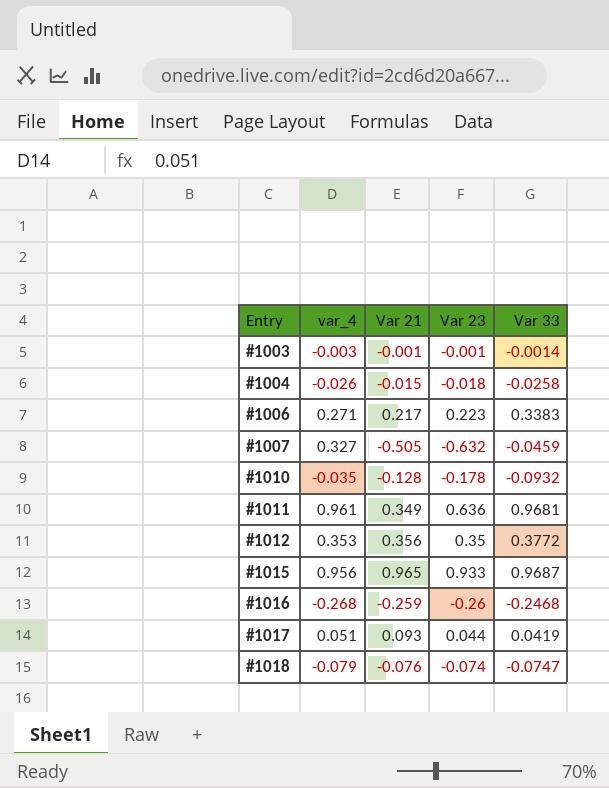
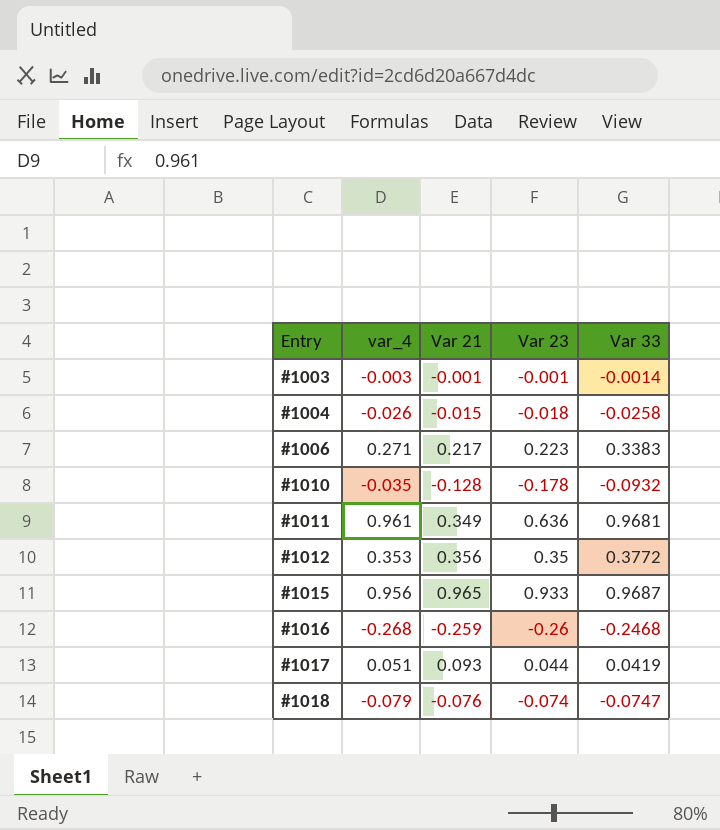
row #1007: 0.327 | -0.505 | -0.632 | -0.0459 -> none

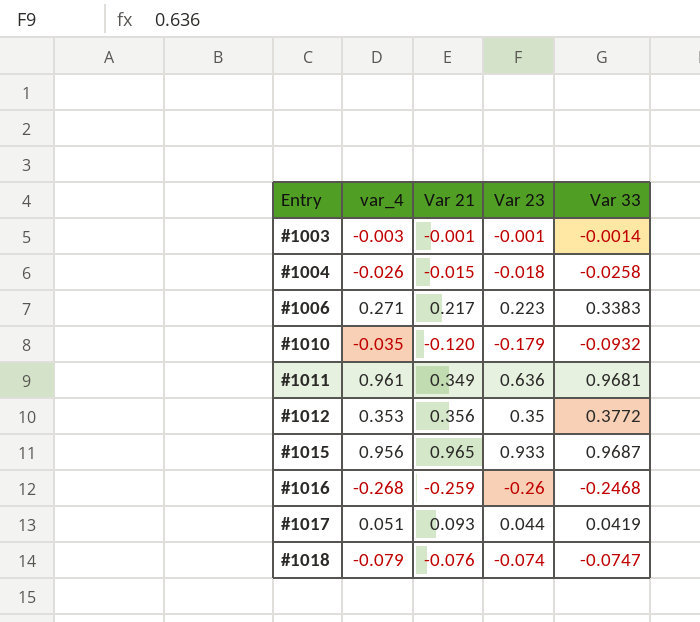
#1010 | Var 21: -0.128 -> -0.120
#1010 | Var 23: -0.178 -> -0.179

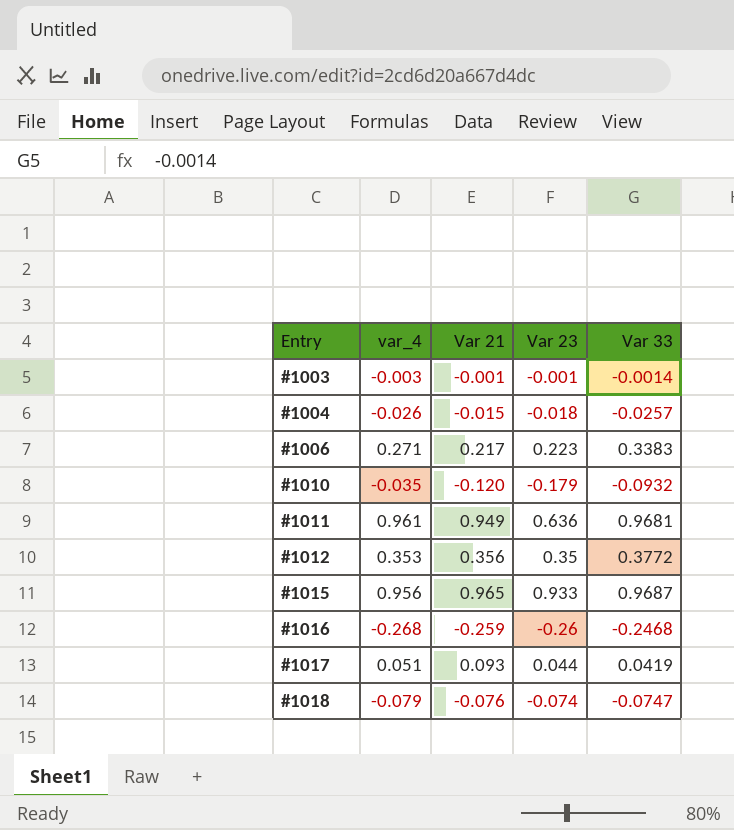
#1004 | Var 33: -0.0258 -> -0.0257
#1011 | Var 21: 0.349 -> 0.949

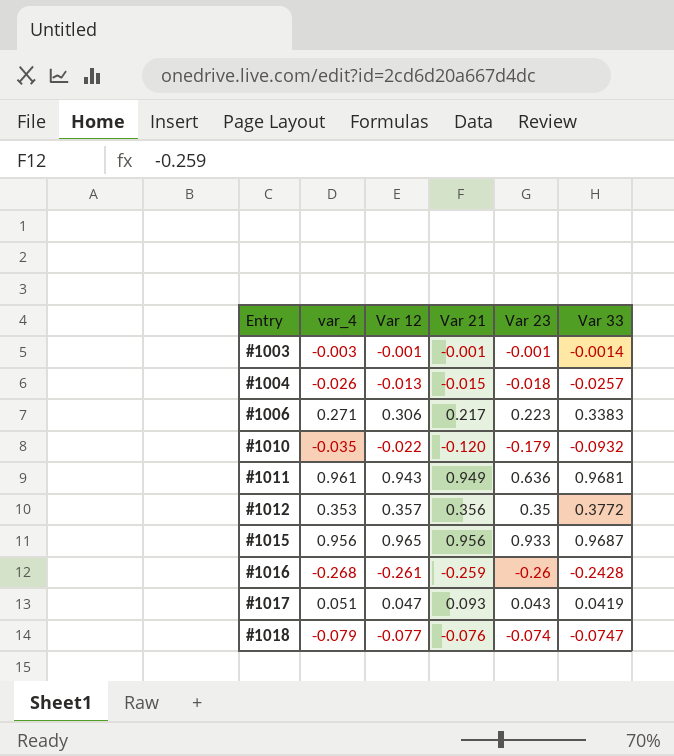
column Var 12 | position: none -> 3
#1015 | Var 21: 0.965 -> 0.956
#1016 | Var 33: -0.2468 -> -0.2428
#1017 | Var 23: 0.044 -> 0.043

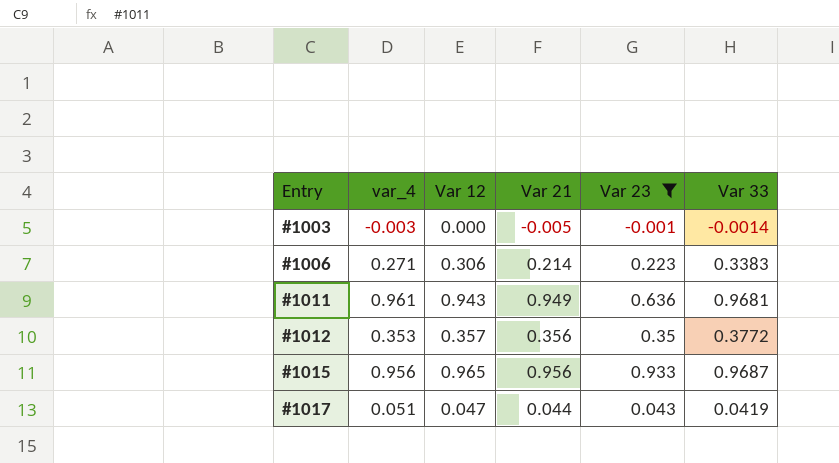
filter: none -> Var 23 >= -0.001
#1003 | Var 12: -0.001 -> 0.000
#1003 | Var 21: -0.001 -> -0.005
#1006 | Var 21: 0.217 -> 0.214
#1017 | Var 21: 0.093 -> 0.044

